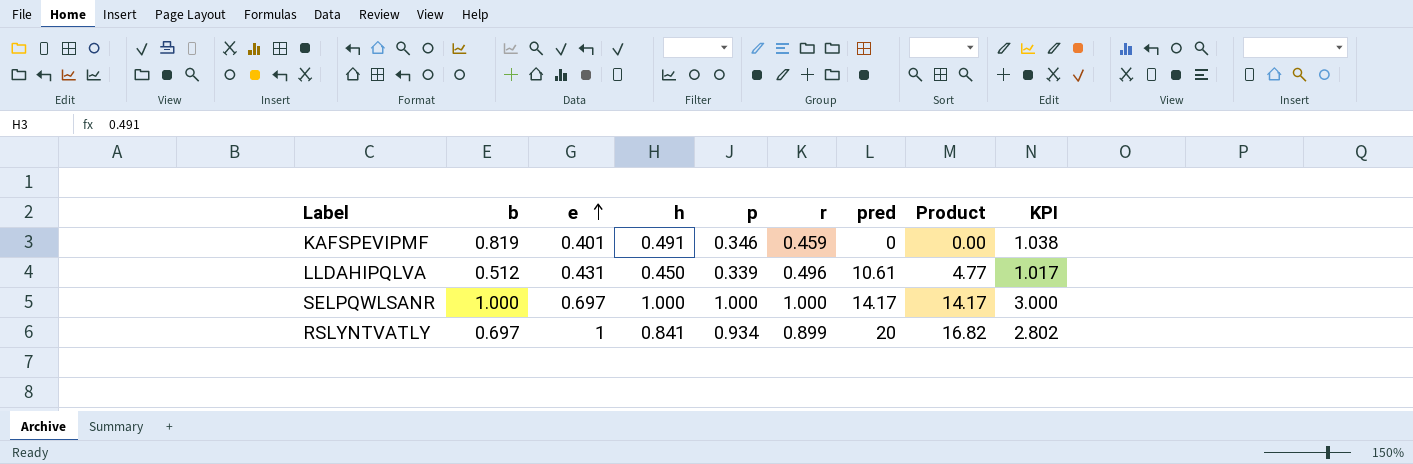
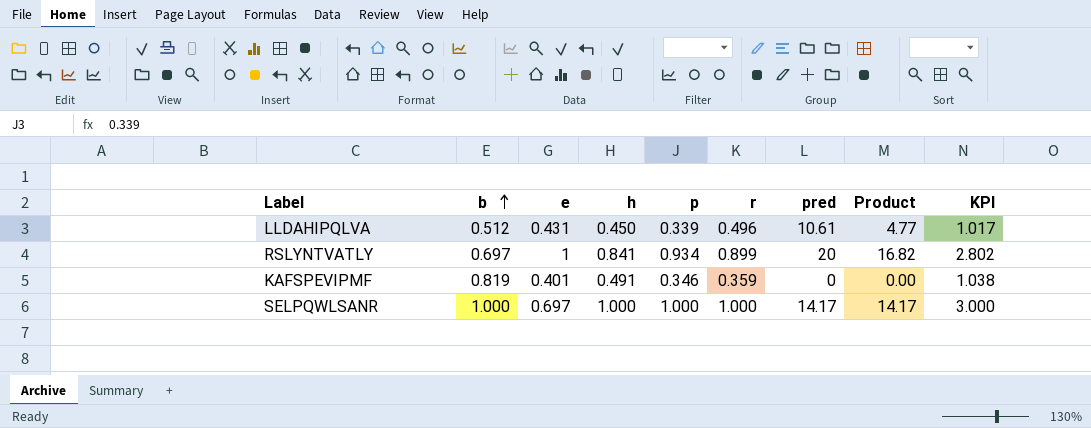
row order: e ascending -> b ascending
KAFSPEVIPMF | r: 0.459 -> 0.359

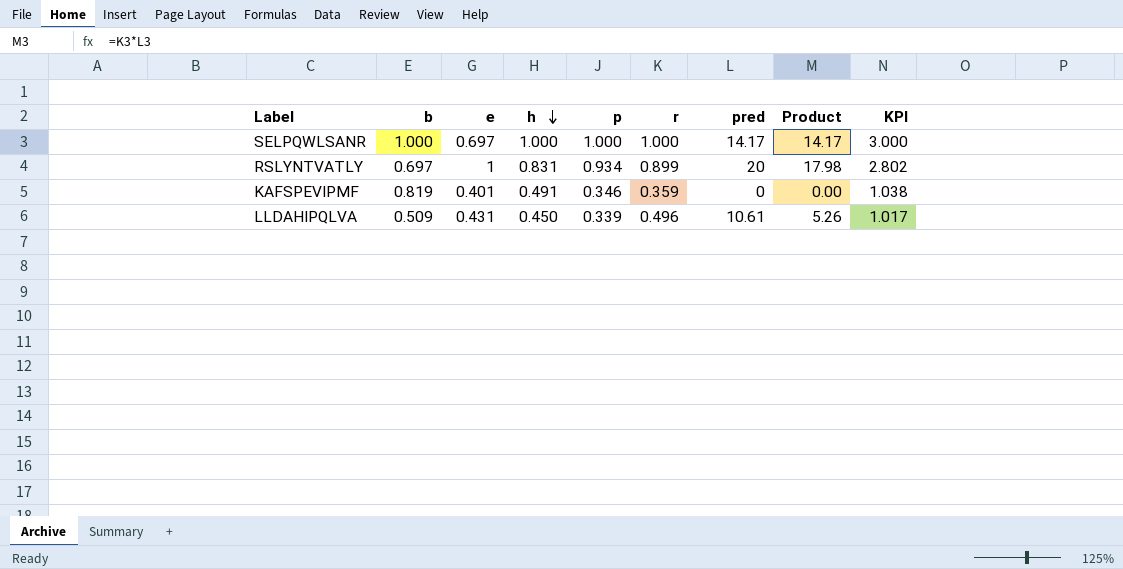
row order: b ascending -> h descending
column Product | formula: [h] * [pred] -> [r] * [pred]
RSLYNTVATLY | h: 0.841 -> 0.831
LLDAHIPQLVA | b: 0.512 -> 0.509

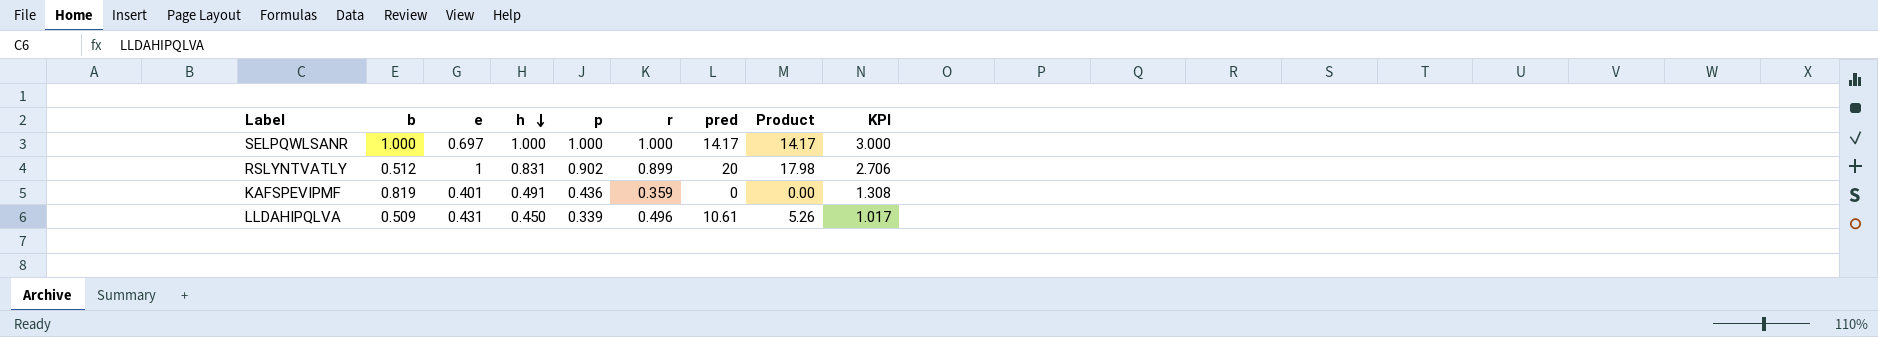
RSLYNTVATLY | b: 0.697 -> 0.512
RSLYNTVATLY | p: 0.934 -> 0.902
RSLYNTVATLY | KPI: 2.802 -> 2.706
KAFSPEVIPMF | p: 0.346 -> 0.436
KAFSPEVIPMF | KPI: 1.038 -> 1.308

